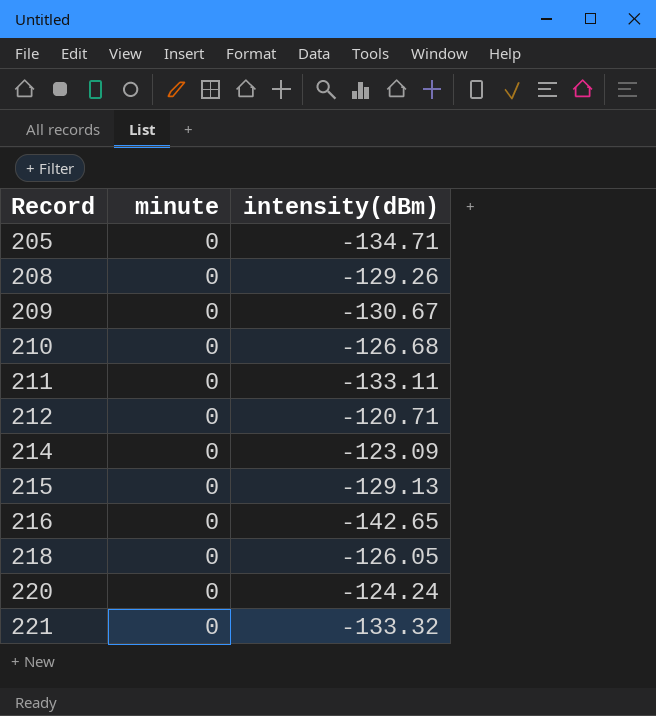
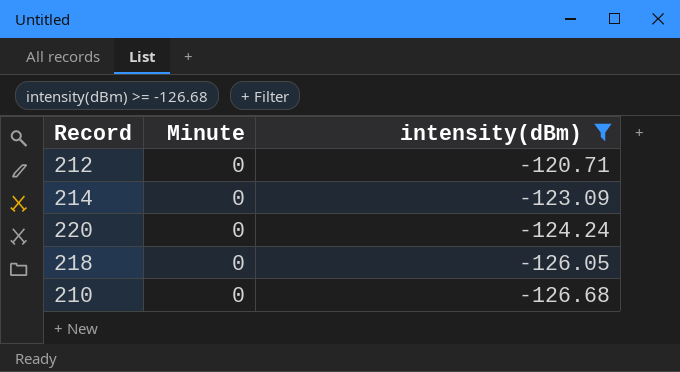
filter: none -> intensity(dBm) >= -126.68
row order: Record ascending -> intensity(dBm) descending
column name: minute -> Minute

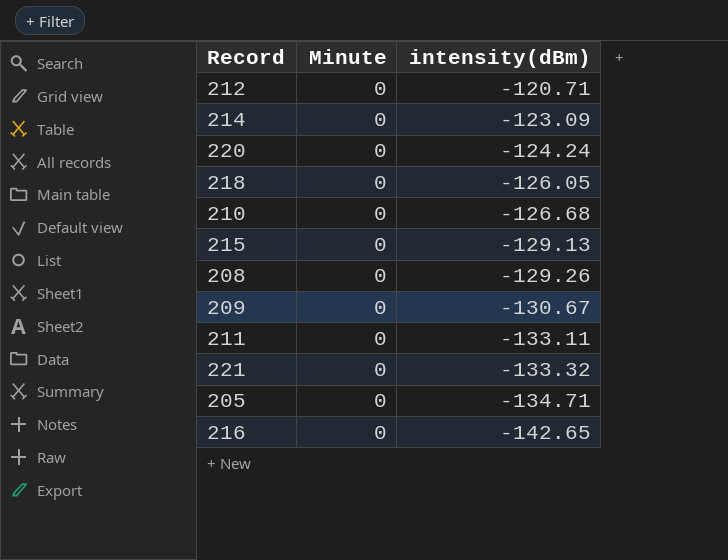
filter: intensity(dBm) >= -126.68 -> none

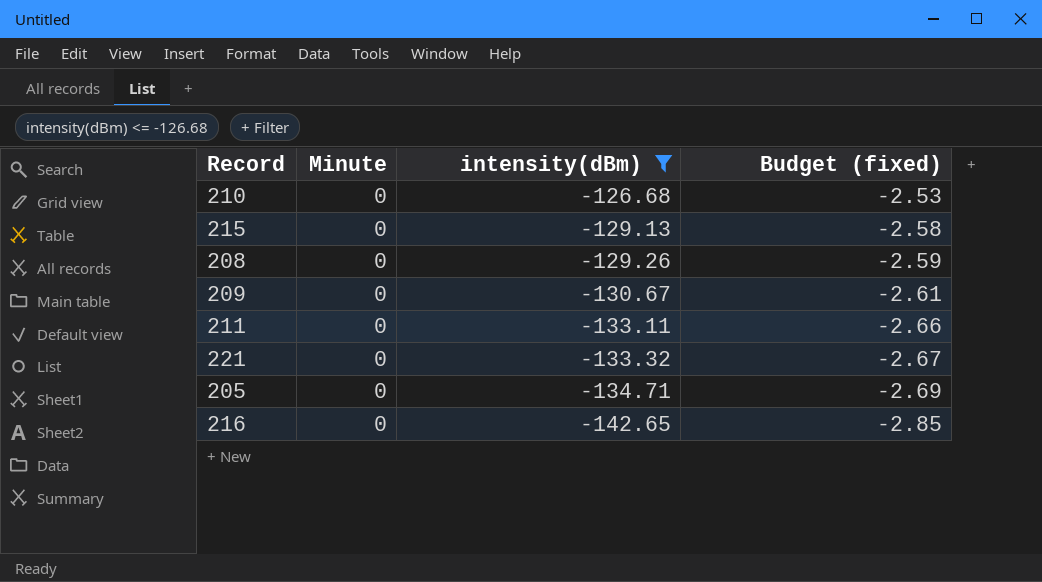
filter: none -> intensity(dBm) <= -126.68
column Budget (fixed) | formula: none -> [intensity(dBm)] * 0.02

